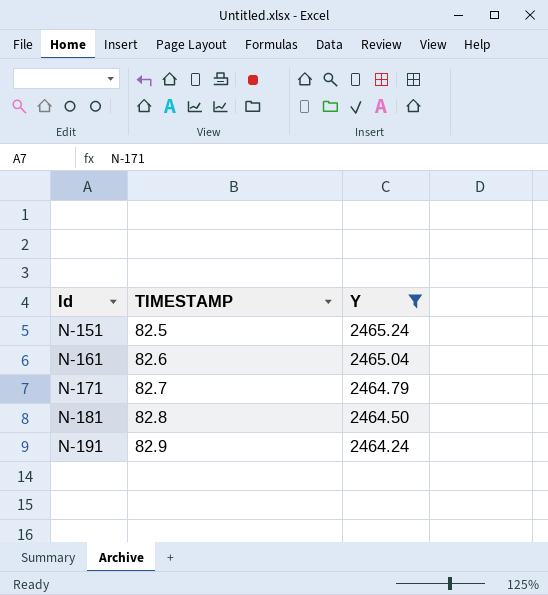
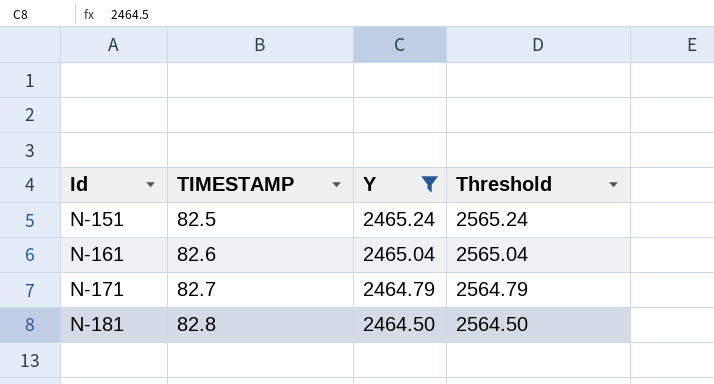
column Threshold | formula: none -> [Y] + 100
row N-191: 82.9 | 2464.24 -> none

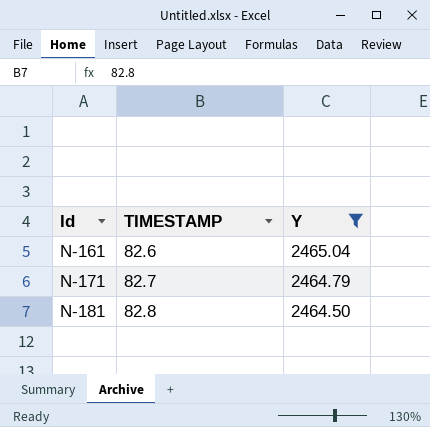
column Threshold | formula: [Y] + 100 -> none
row N-151: 82.5 | 2465.24 | 2565.24 -> none

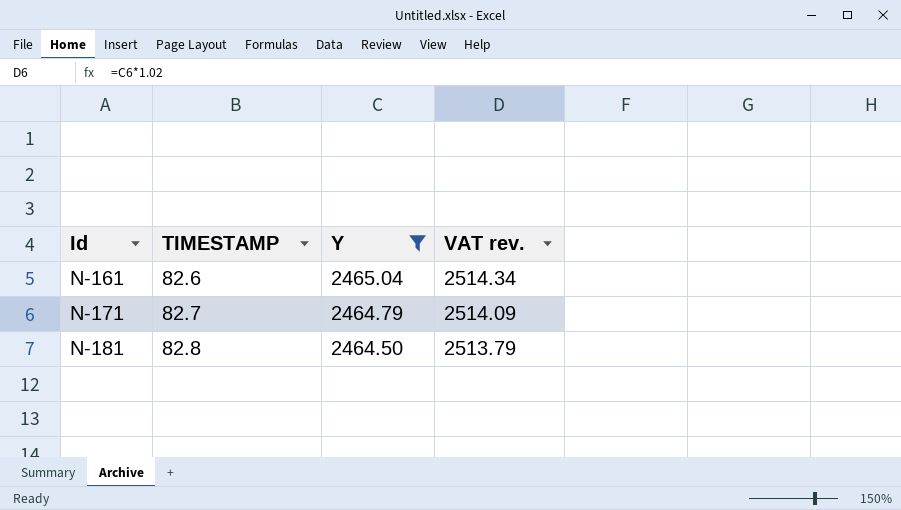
column VAT rev. | formula: none -> [Y] * 1.02

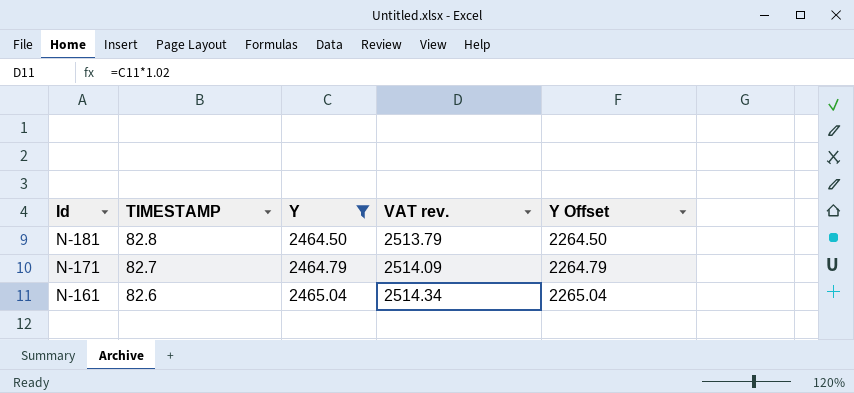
row order: Id ascending -> Id descending
column Y Offset | formula: none -> [Y] - 200

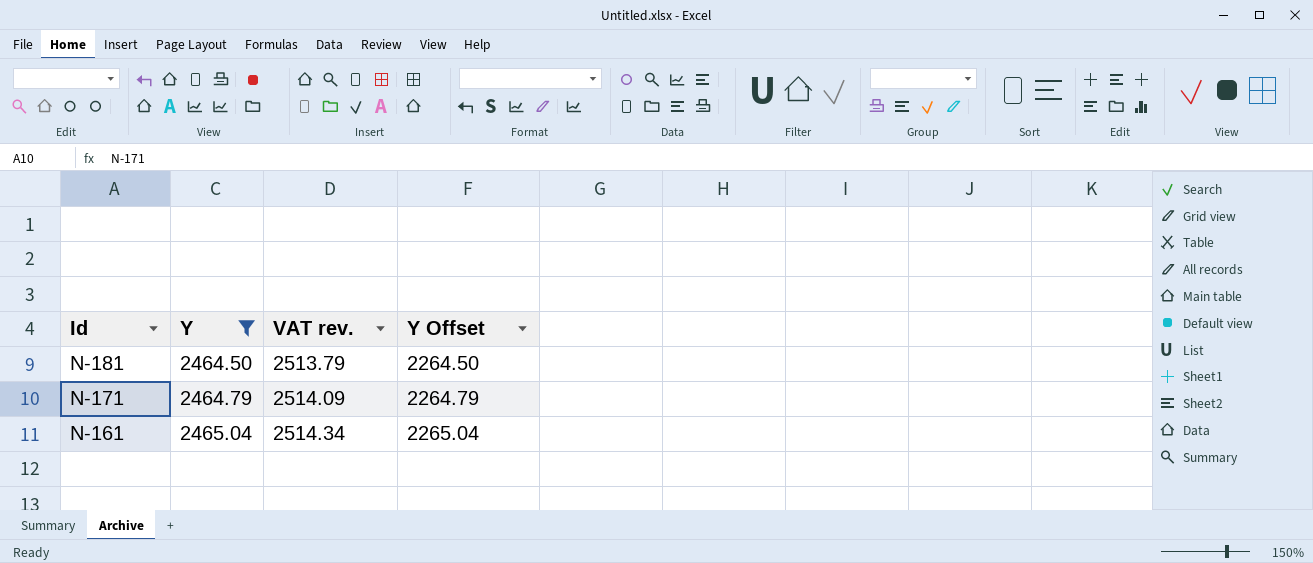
column TIMESTAMP | position: 2 -> none

